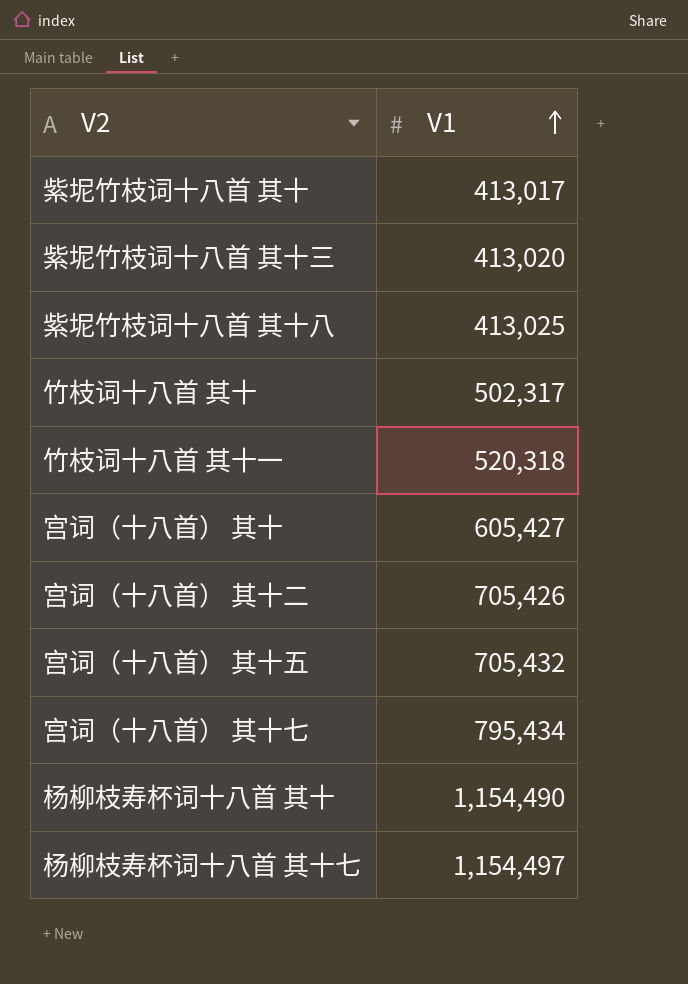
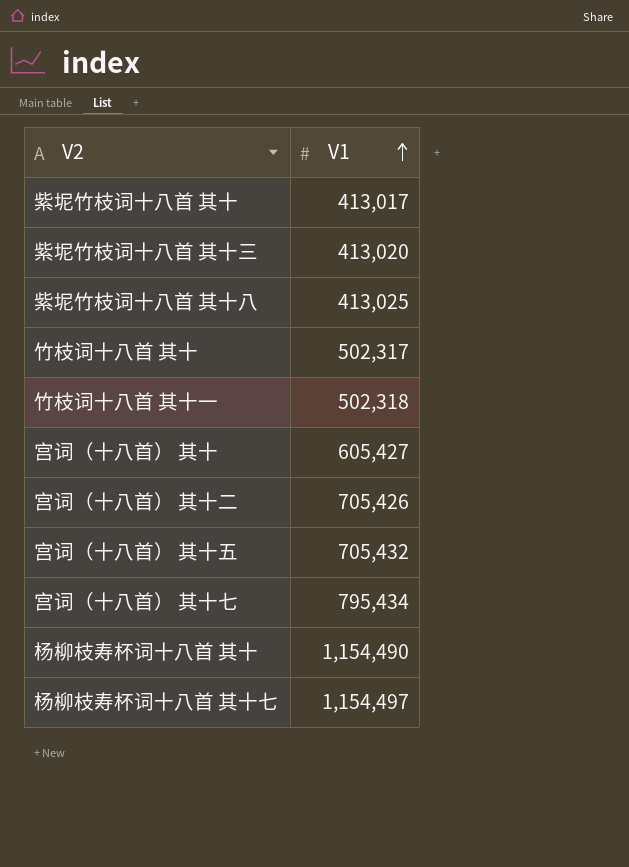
竹枝词十八首 其十一 | V1: 520,318 -> 502,318

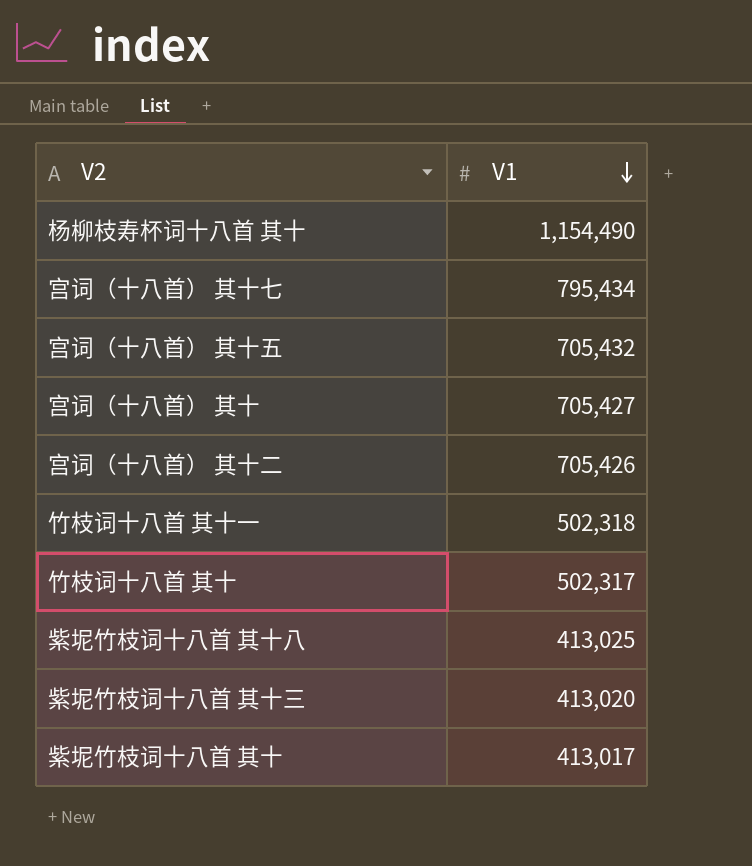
row order: V1 ascending -> V1 descending
row 杨柳枝寿杯词十八首 其十七: 1,154,497 -> none
宫词（十八首） 其十 | V1: 605,427 -> 705,427

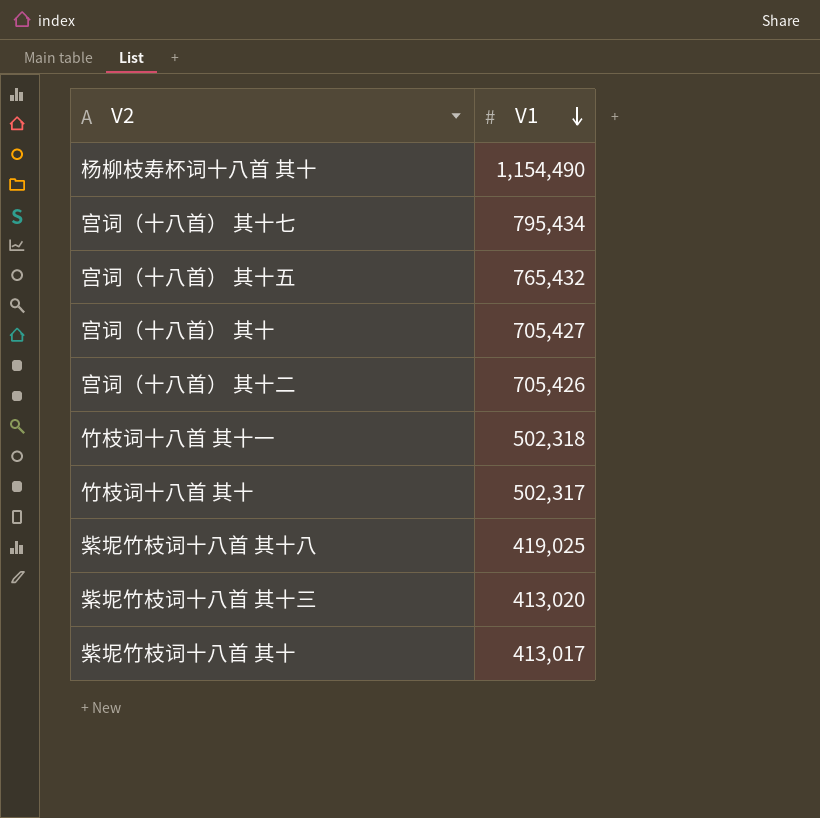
宫词（十八首） 其十五 | V1: 705,432 -> 765,432
紫坭竹枝词十八首 其十八 | V1: 413,025 -> 419,025

